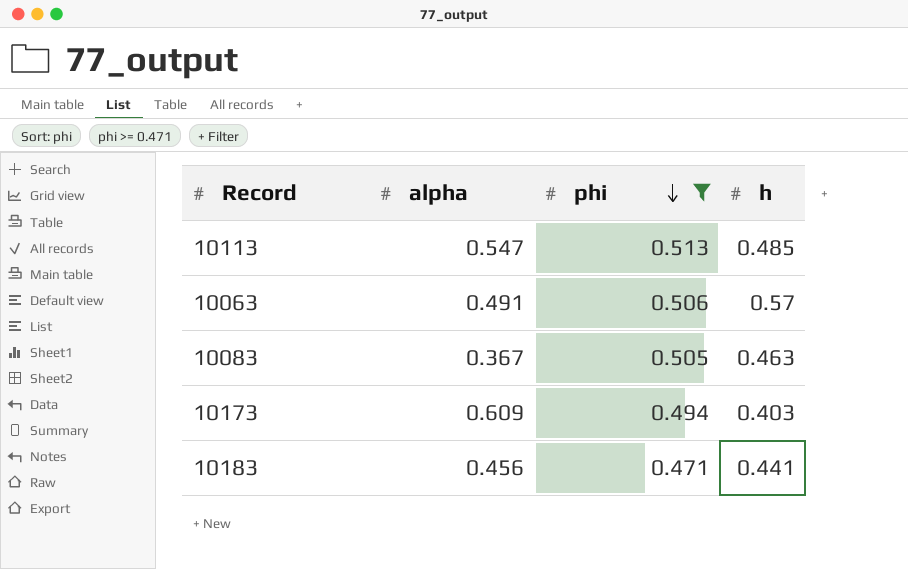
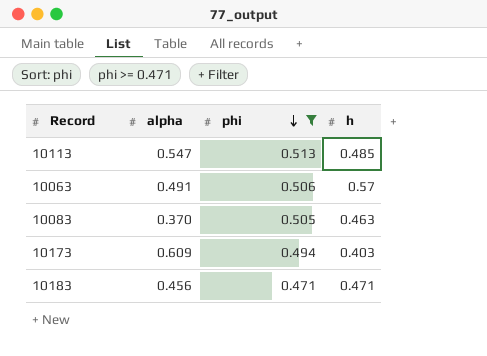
10083 | alpha: 0.367 -> 0.370
10183 | h: 0.441 -> 0.471

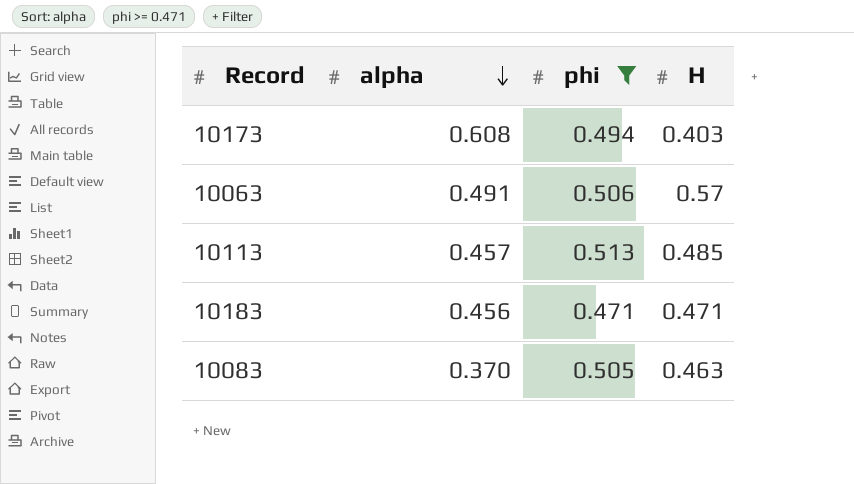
row order: phi descending -> alpha descending
column name: h -> H
10173 | alpha: 0.609 -> 0.608
10113 | alpha: 0.547 -> 0.457

